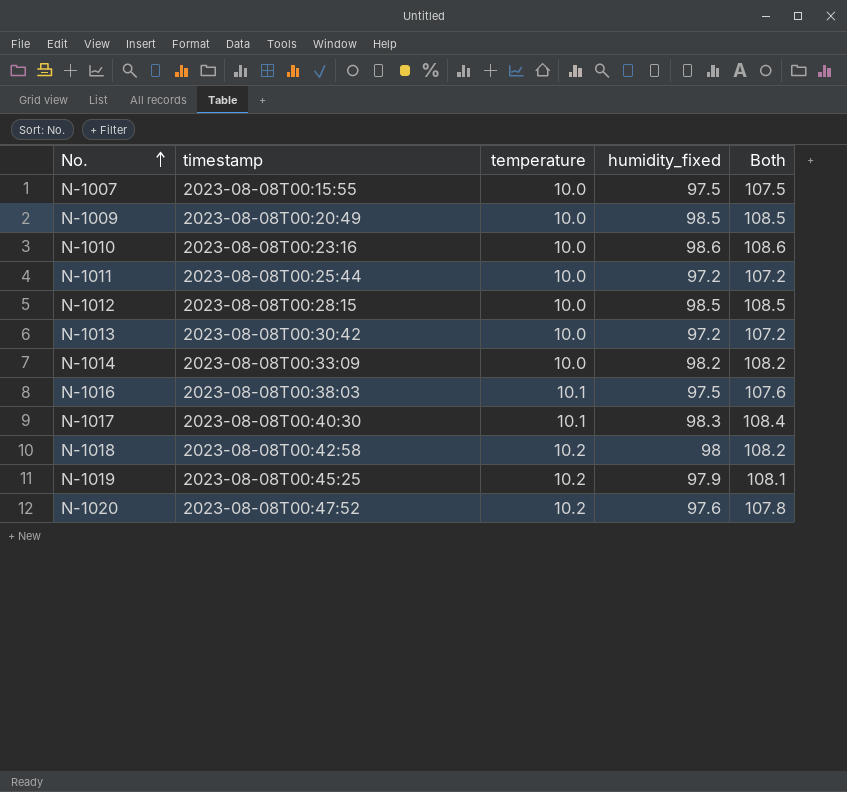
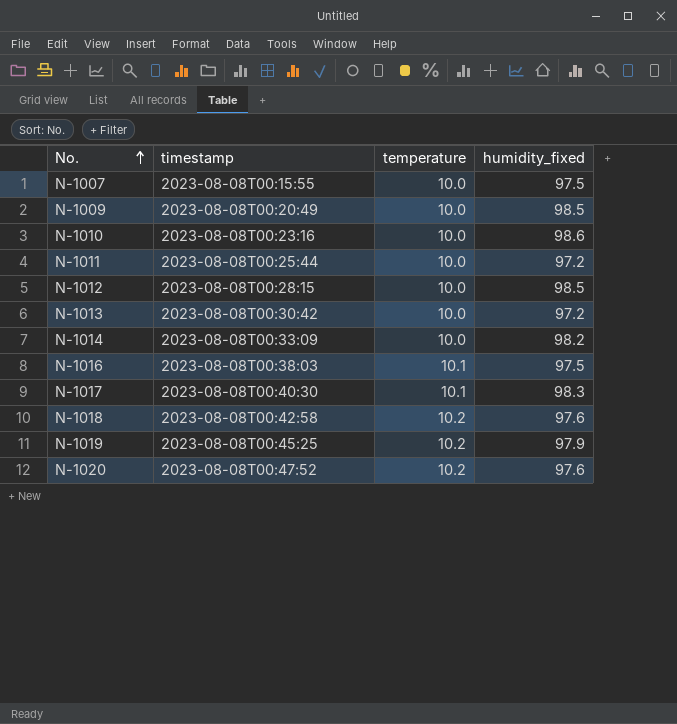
column Both | formula: [temperature] + [humidity_fixed] -> none
N-1018 | humidity_fixed: 98 -> 97.6

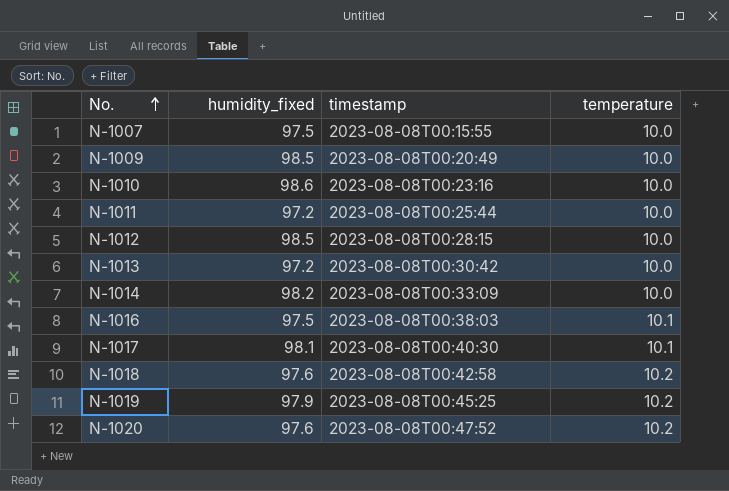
column humidity_fixed | position: 4 -> 2
N-1017 | humidity_fixed: 98.3 -> 98.1

